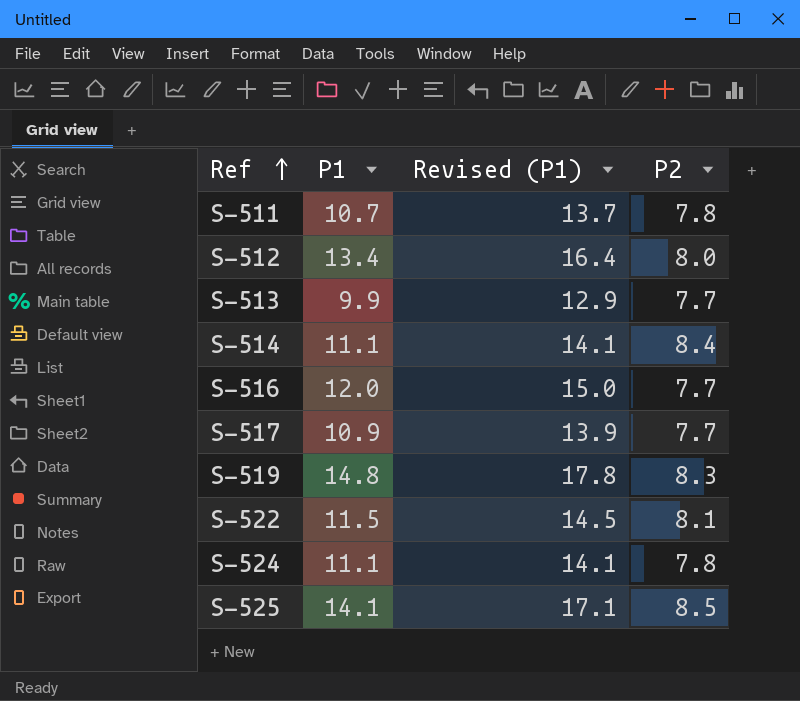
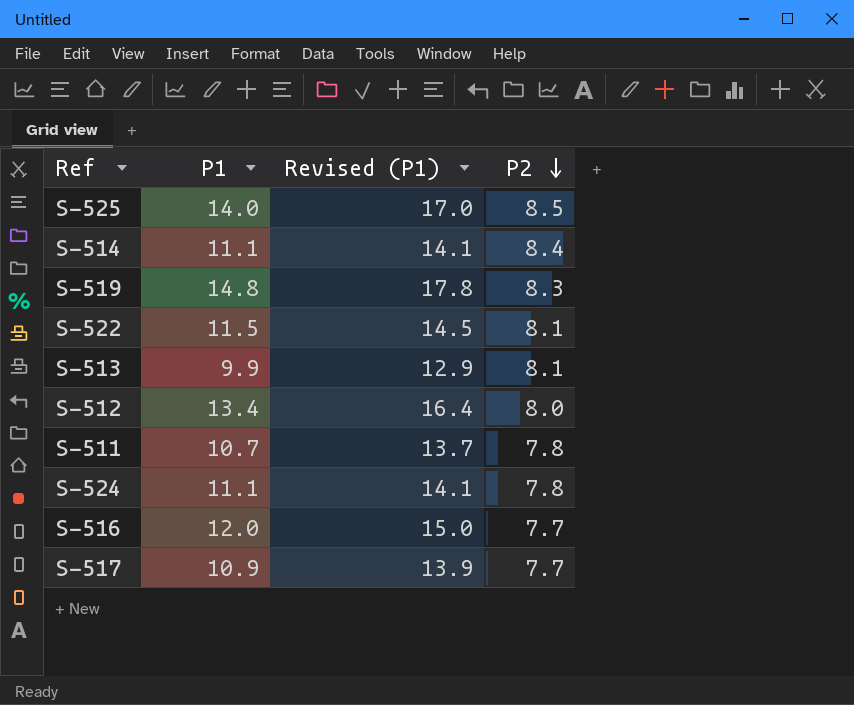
row order: Ref ascending -> P2 descending
S-525 | P1: 14.1 -> 14.0
S-525 | Revised (P1): 17.1 -> 17.0
S-513 | P2: 7.7 -> 8.1

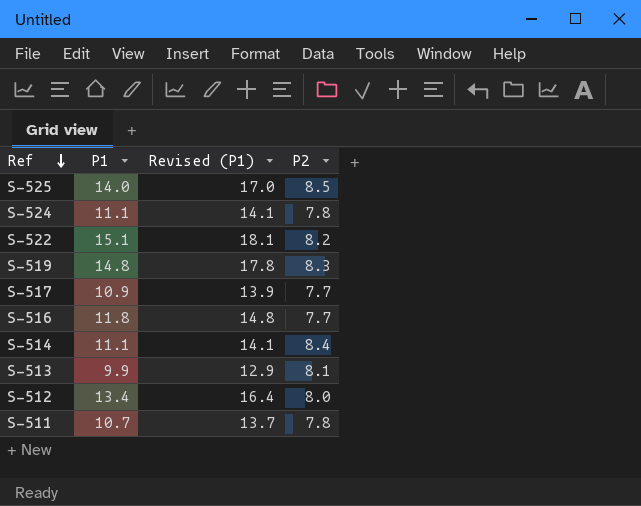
row order: P2 descending -> Ref descending
S-522 | P1: 11.5 -> 15.1
S-522 | Revised (P1): 14.5 -> 18.1
S-522 | P2: 8.1 -> 8.2
S-516 | P1: 12.0 -> 11.8
S-516 | Revised (P1): 15.0 -> 14.8

